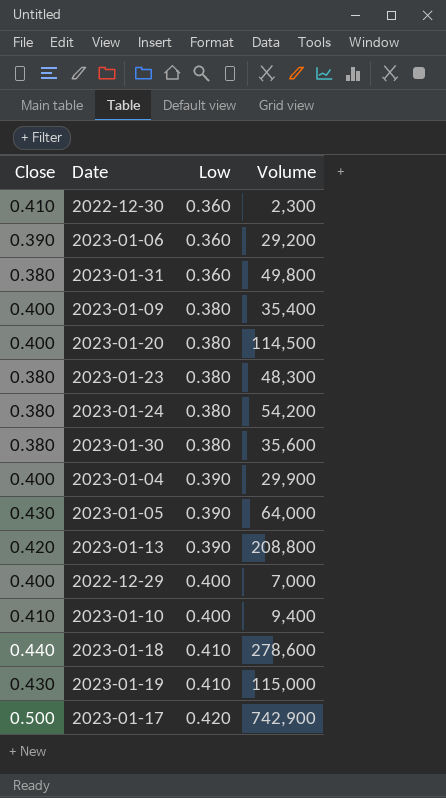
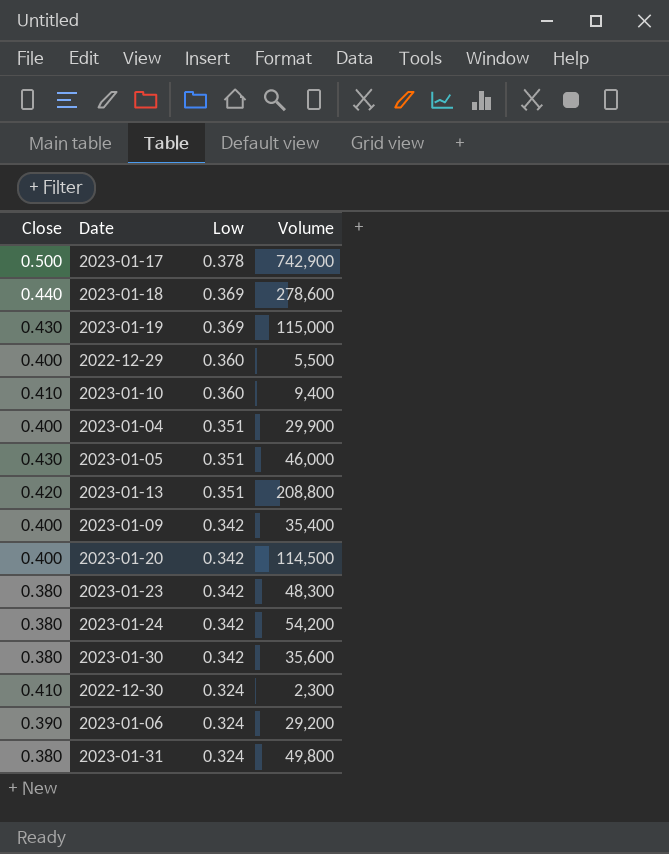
row order: Low ascending -> Low descending
2023-01-17 | Low: 0.420 -> 0.378
2023-01-18 | Low: 0.410 -> 0.369
2023-01-19 | Low: 0.410 -> 0.369
2022-12-29 | Low: 0.400 -> 0.360
2022-12-29 | Volume: 7,000 -> 5,500
2023-01-10 | Low: 0.400 -> 0.360
2023-01-04 | Low: 0.390 -> 0.351
2023-01-05 | Low: 0.390 -> 0.351
2023-01-05 | Volume: 64,000 -> 46,000
2023-01-13 | Low: 0.390 -> 0.351
2023-01-09 | Low: 0.380 -> 0.342
2023-01-20 | Low: 0.380 -> 0.342
2023-01-23 | Low: 0.380 -> 0.342
2023-01-24 | Low: 0.380 -> 0.342
2023-01-30 | Low: 0.380 -> 0.342
2022-12-30 | Low: 0.360 -> 0.324
2023-01-06 | Low: 0.360 -> 0.324
2023-01-31 | Low: 0.360 -> 0.324

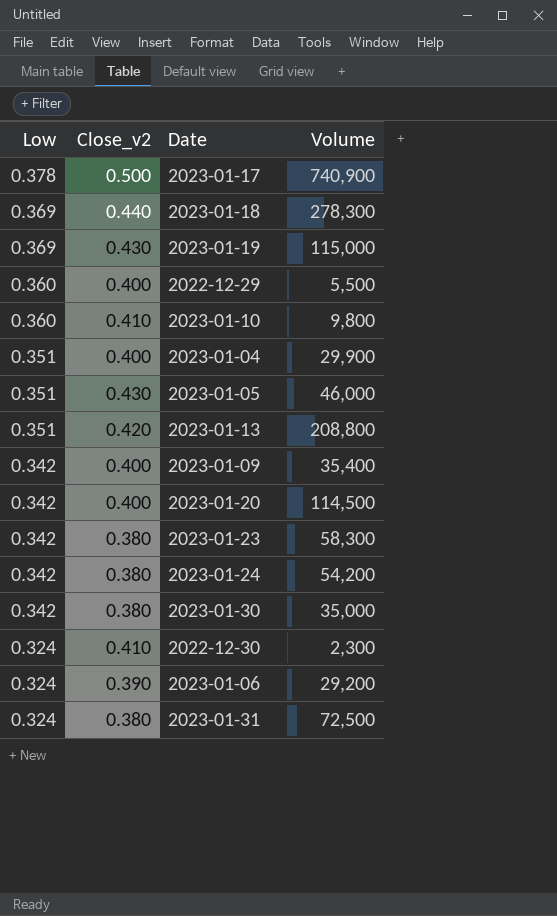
column Low | position: 3 -> 1
column name: Close -> Close_v2
2023-01-17 | Volume: 742,900 -> 740,900
2023-01-18 | Volume: 278,600 -> 278,300
2023-01-10 | Volume: 9,400 -> 9,800
2023-01-23 | Volume: 48,300 -> 58,300
2023-01-30 | Volume: 35,600 -> 35,000
2023-01-31 | Volume: 49,800 -> 72,500

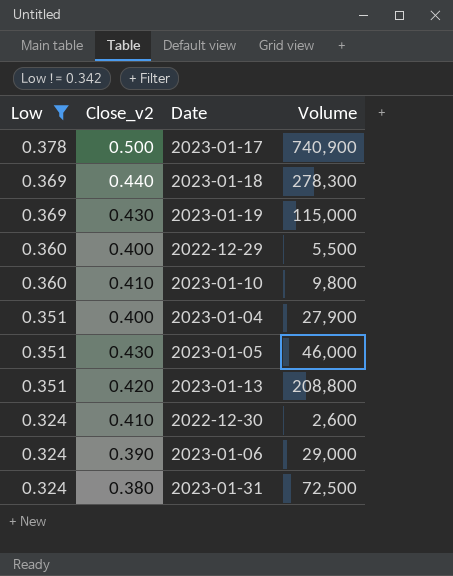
filter: none -> Low != 0.342
2023-01-04 | Volume: 29,900 -> 27,900
2022-12-30 | Volume: 2,300 -> 2,600
2023-01-06 | Volume: 29,200 -> 29,000

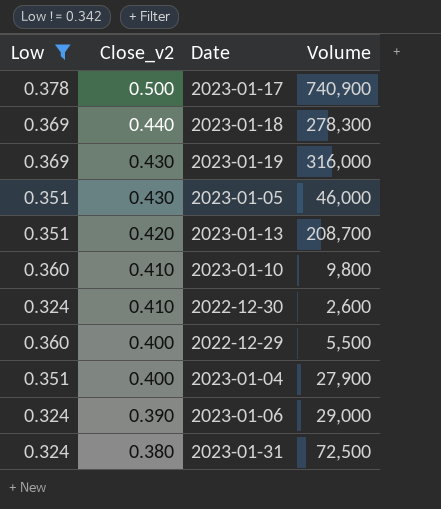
row order: Low descending -> Close_v2 descending
2023-01-19 | Volume: 115,000 -> 316,000
2023-01-13 | Volume: 208,800 -> 208,700

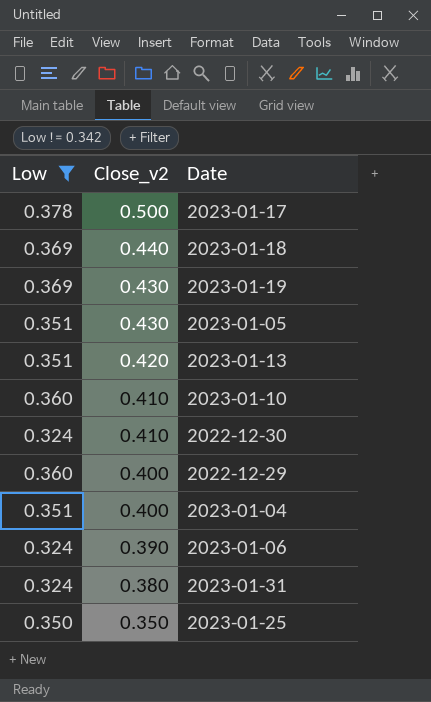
column Volume | position: 4 -> none
row 2023-01-25: none -> 0.350 | 0.350

